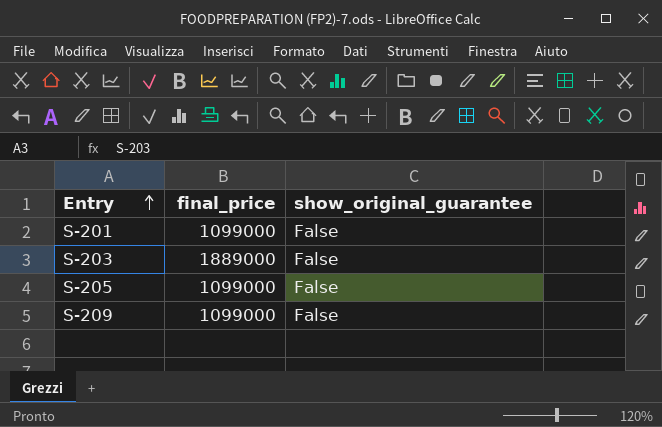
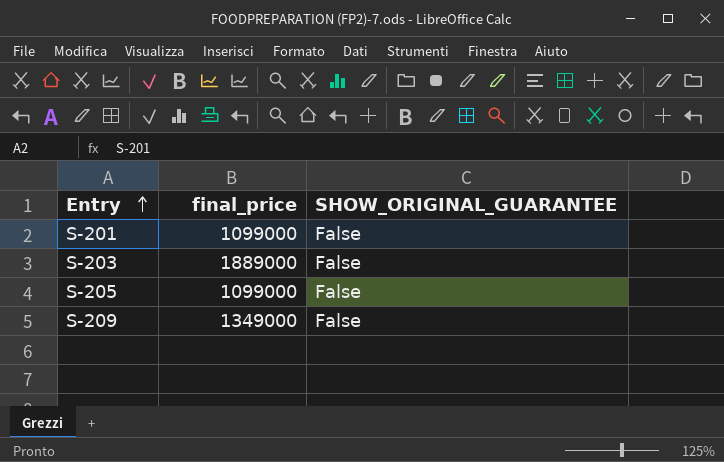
column name: show_original_guarantee -> SHOW_ORIGINAL_GUARANTEE
S-209 | final_price: 1099000 -> 1349000

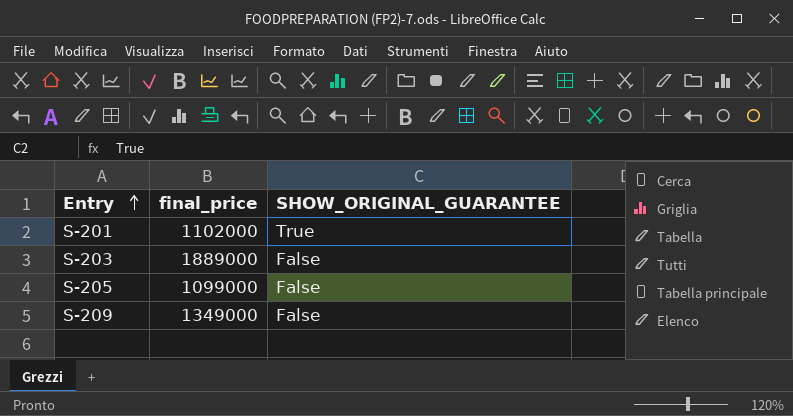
S-201 | final_price: 1099000 -> 1102000
S-201 | SHOW_ORIGINAL_GUARANTEE: False -> True

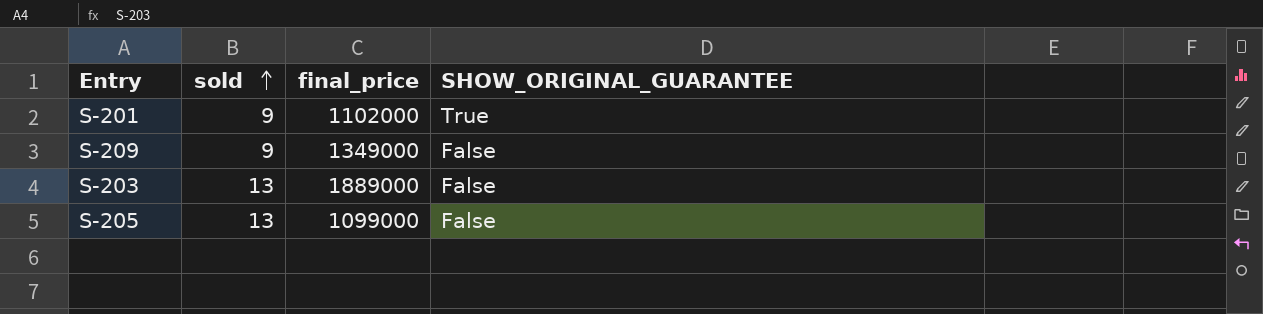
row order: Entry ascending -> sold ascending
column sold | position: none -> 2

